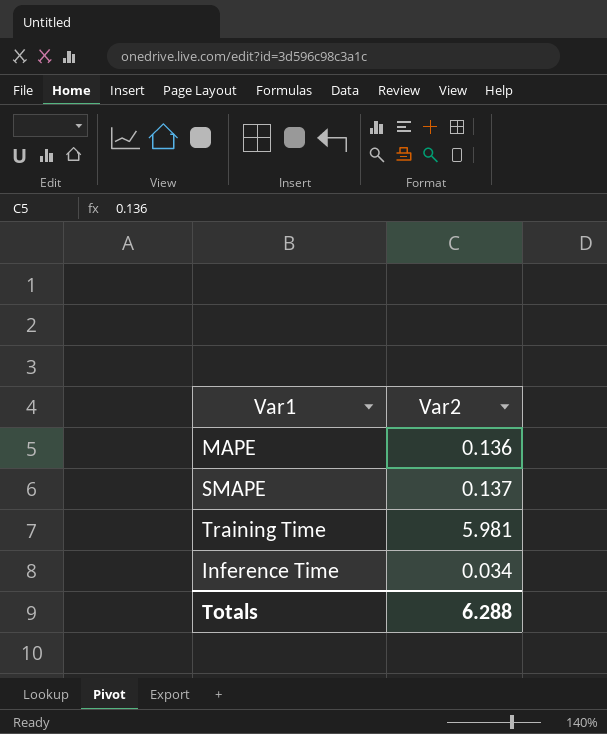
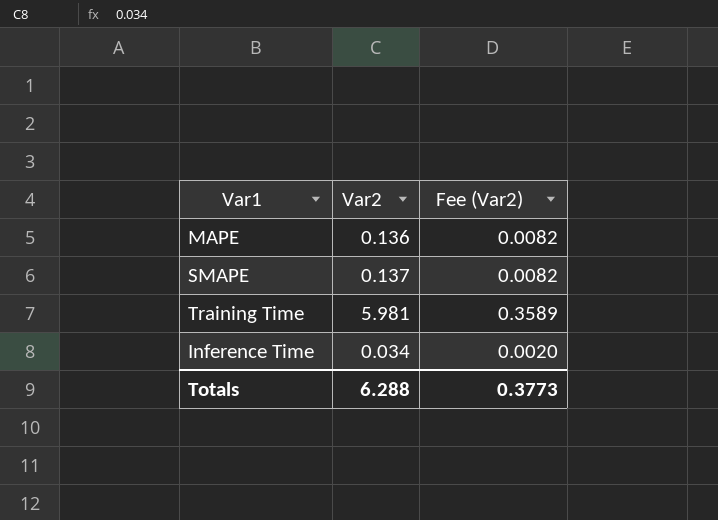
column Fee (Var2) | formula: none -> [Var2] * 0.06

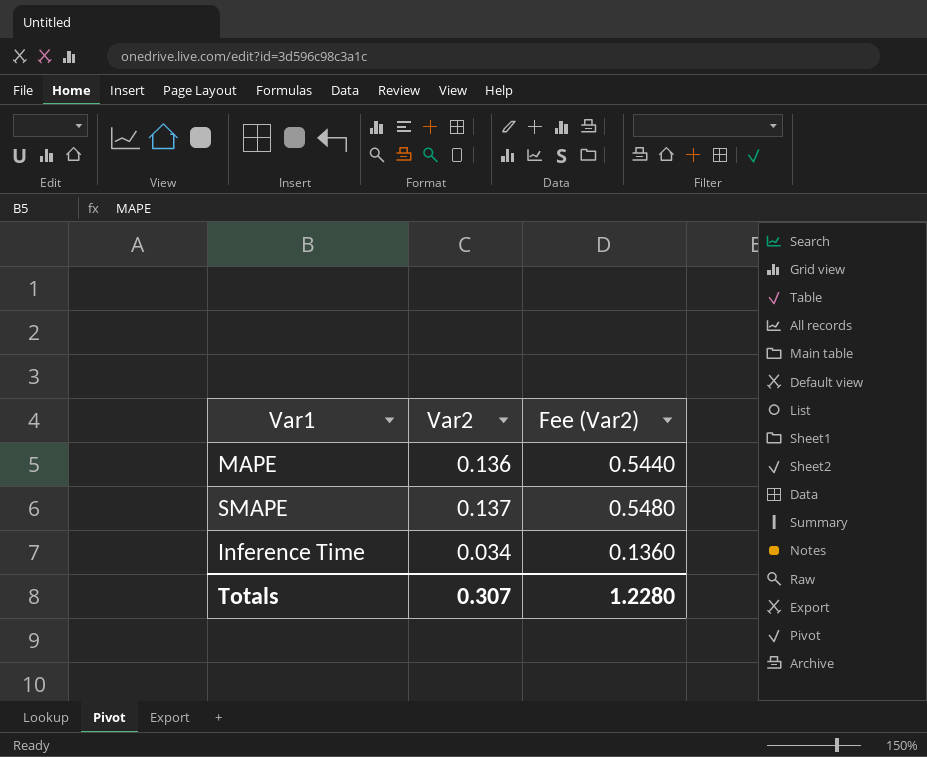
column Fee (Var2) | formula: [Var2] * 0.06 -> [Var2] * 4
row Training Time: 5.981 | 0.3589 -> none
Totals | Var2: 6.288 -> 0.307
Totals | Fee (Var2): 0.3773 -> 1.2280

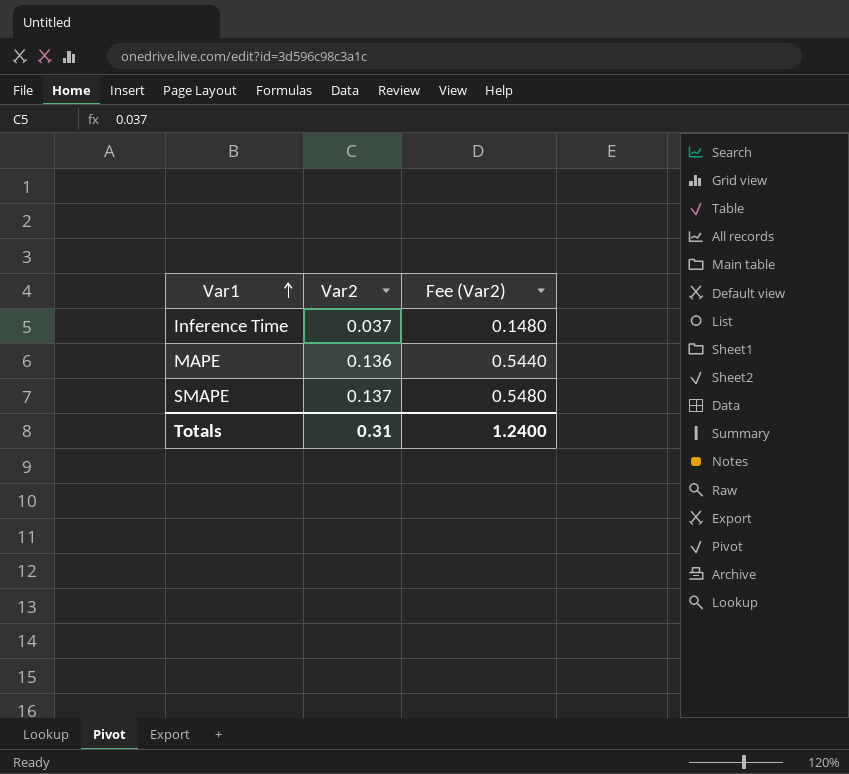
row order: none -> Var1 ascending
Inference Time | Var2: 0.034 -> 0.037
Inference Time | Fee (Var2): 0.1360 -> 0.1480
Totals | Var2: 0.307 -> 0.31
Totals | Fee (Var2): 1.2280 -> 1.2400

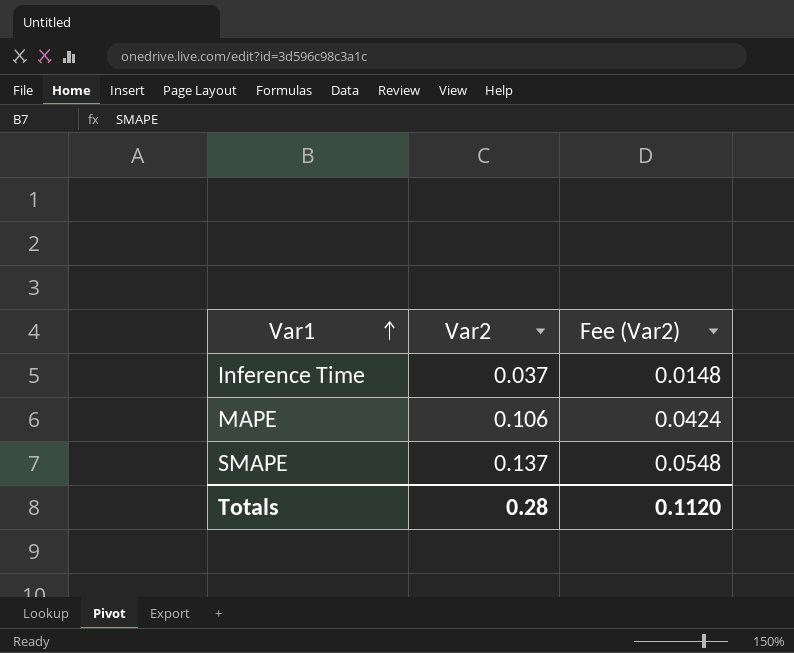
column Fee (Var2) | formula: [Var2] * 4 -> [Var2] * 0.4
MAPE | Var2: 0.136 -> 0.106
Totals | Var2: 0.31 -> 0.28
Totals | Fee (Var2): 1.2400 -> 0.1120

